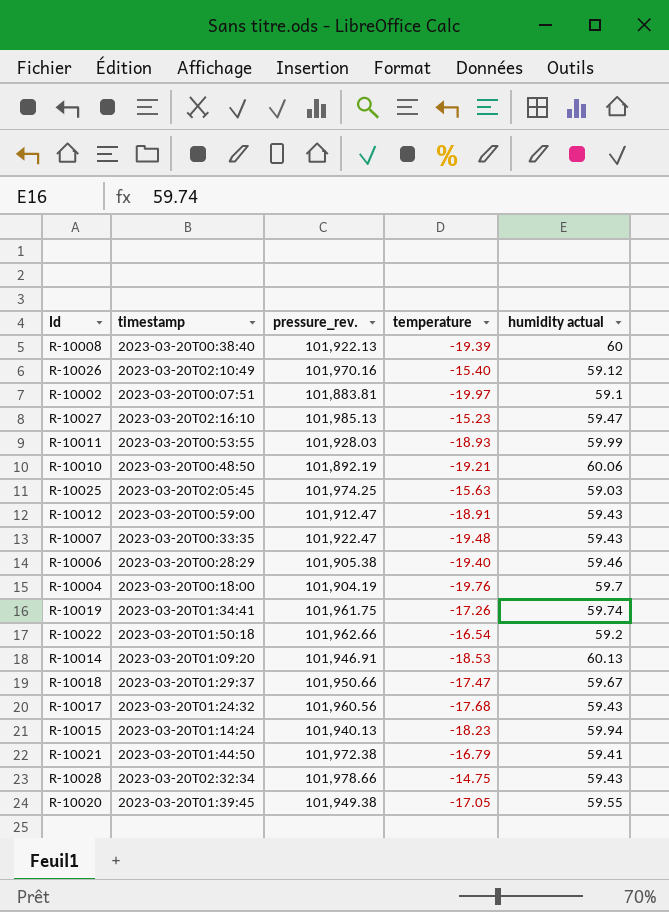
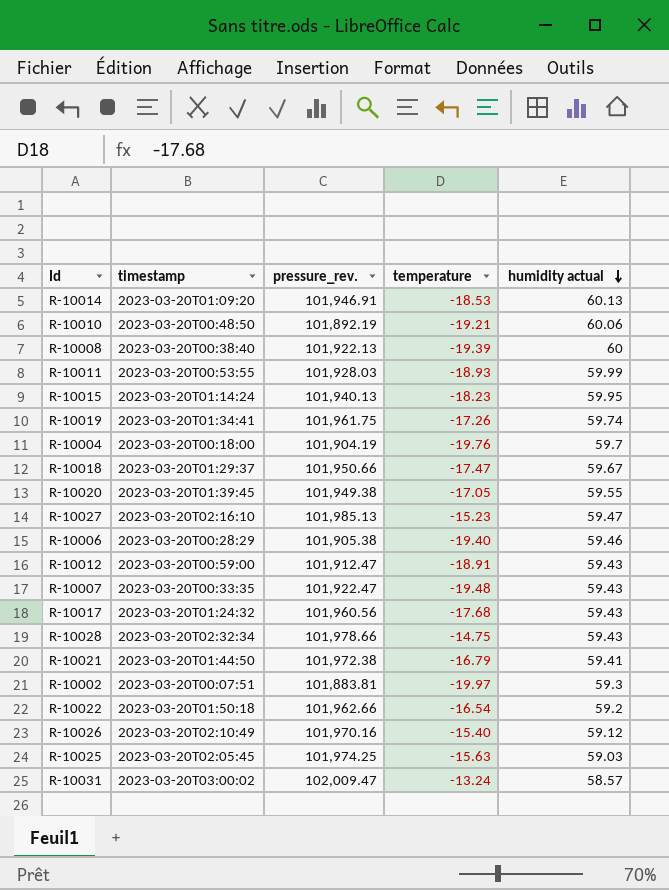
row order: none -> humidity actual descending
R-10015 | humidity actual: 59.94 -> 59.95
R-10002 | humidity actual: 59.1 -> 59.3
row R-10031: none -> 2023-03-20T03:00:02 | 102,009.47 | -13.24 | 58.57

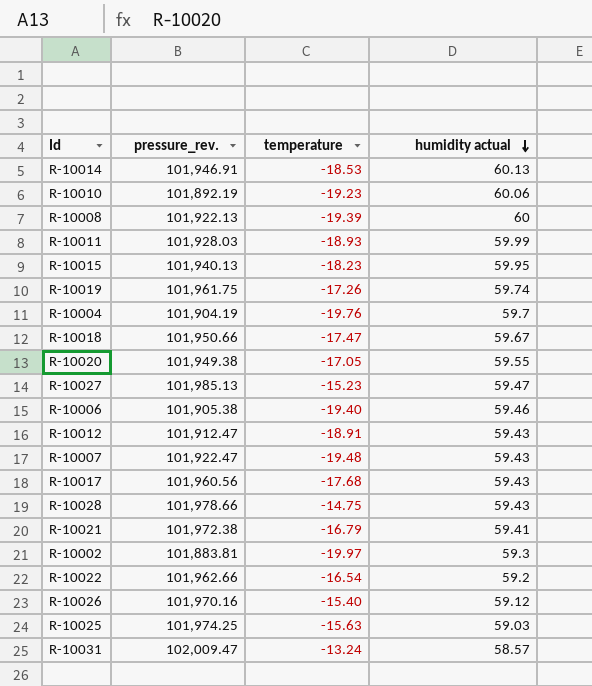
column timestamp | position: 2 -> none
R-10010 | temperature: -19.21 -> -19.23

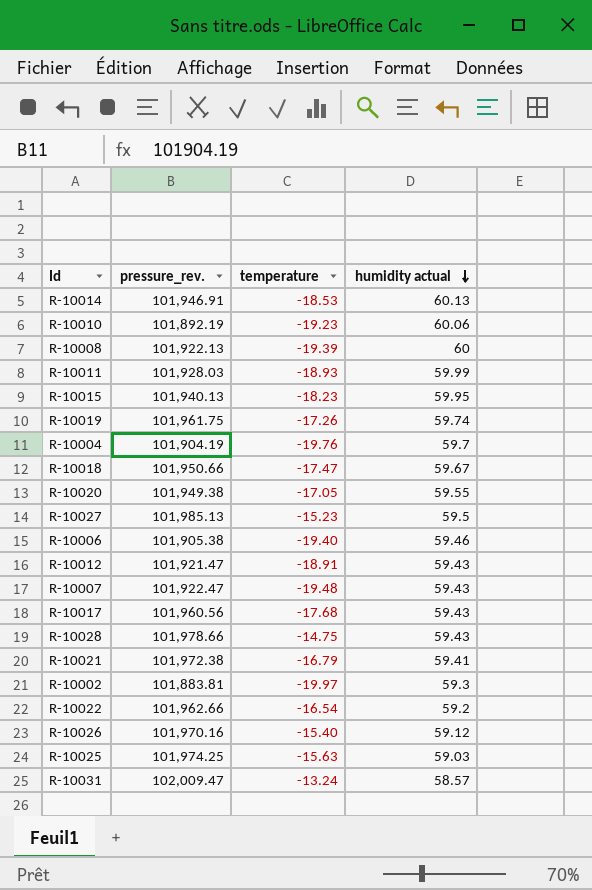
R-10027 | humidity actual: 59.47 -> 59.5
R-10012 | pressure_rev.: 101,912.47 -> 101,921.47

